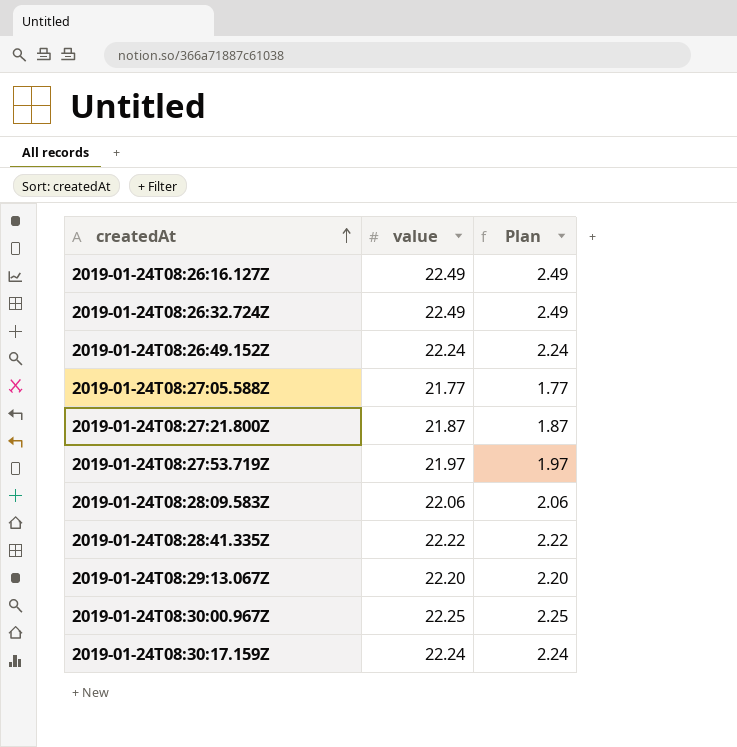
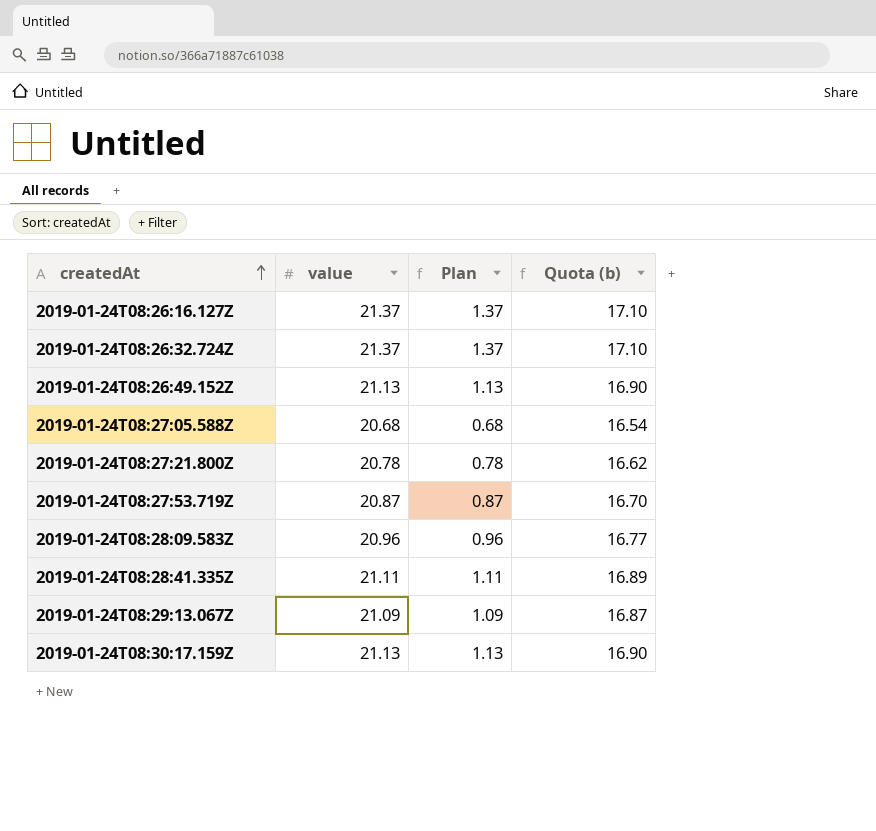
column Quota (b) | formula: none -> [value] * 0.8
row 2019-01-24T08:30:00.967Z: 22.25 | 2.25 -> none
2019-01-24T08:26:16.127Z | value: 22.49 -> 21.37
2019-01-24T08:26:16.127Z | Plan: 2.49 -> 1.37
2019-01-24T08:26:32.724Z | value: 22.49 -> 21.37
2019-01-24T08:26:32.724Z | Plan: 2.49 -> 1.37
2019-01-24T08:26:49.152Z | value: 22.24 -> 21.13
2019-01-24T08:26:49.152Z | Plan: 2.24 -> 1.13
2019-01-24T08:27:05.588Z | value: 21.77 -> 20.68
2019-01-24T08:27:05.588Z | Plan: 1.77 -> 0.68
2019-01-24T08:27:21.800Z | value: 21.87 -> 20.78
2019-01-24T08:27:21.800Z | Plan: 1.87 -> 0.78
2019-01-24T08:27:53.719Z | value: 21.97 -> 20.87
2019-01-24T08:27:53.719Z | Plan: 1.97 -> 0.87
2019-01-24T08:28:09.583Z | value: 22.06 -> 20.96
2019-01-24T08:28:09.583Z | Plan: 2.06 -> 0.96
2019-01-24T08:28:41.335Z | value: 22.22 -> 21.11
2019-01-24T08:28:41.335Z | Plan: 2.22 -> 1.11
2019-01-24T08:29:13.067Z | value: 22.20 -> 21.09
2019-01-24T08:29:13.067Z | Plan: 2.20 -> 1.09
2019-01-24T08:30:17.159Z | value: 22.24 -> 21.13
2019-01-24T08:30:17.159Z | Plan: 2.24 -> 1.13

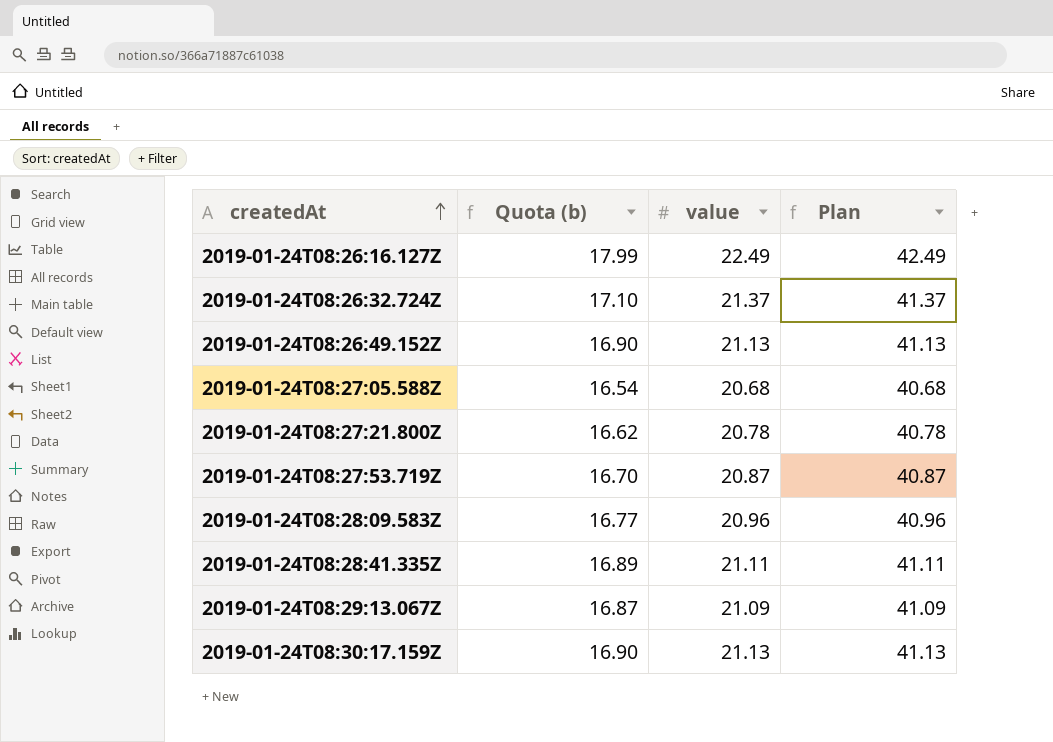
column Quota (b) | position: 4 -> 2
column Plan | formula: [value] - 20 -> [value] + 20
2019-01-24T08:26:16.127Z | Quota (b): 17.10 -> 17.99
2019-01-24T08:26:16.127Z | value: 21.37 -> 22.49

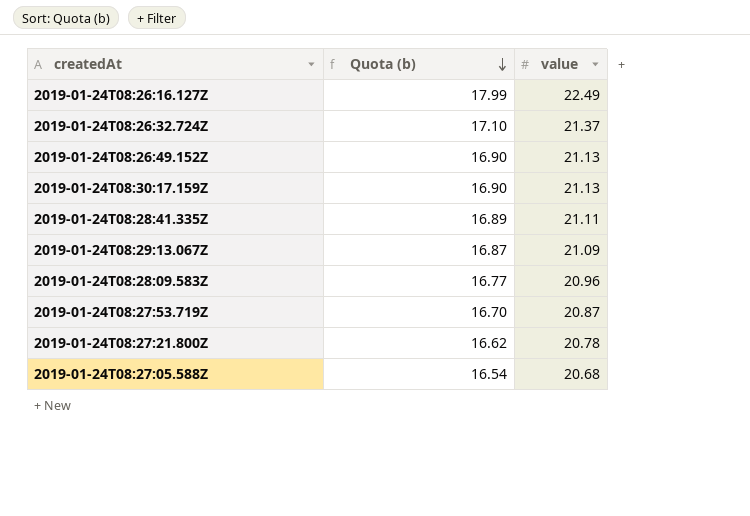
row order: createdAt ascending -> Quota (b) descending
column Plan | formula: [value] + 20 -> none

